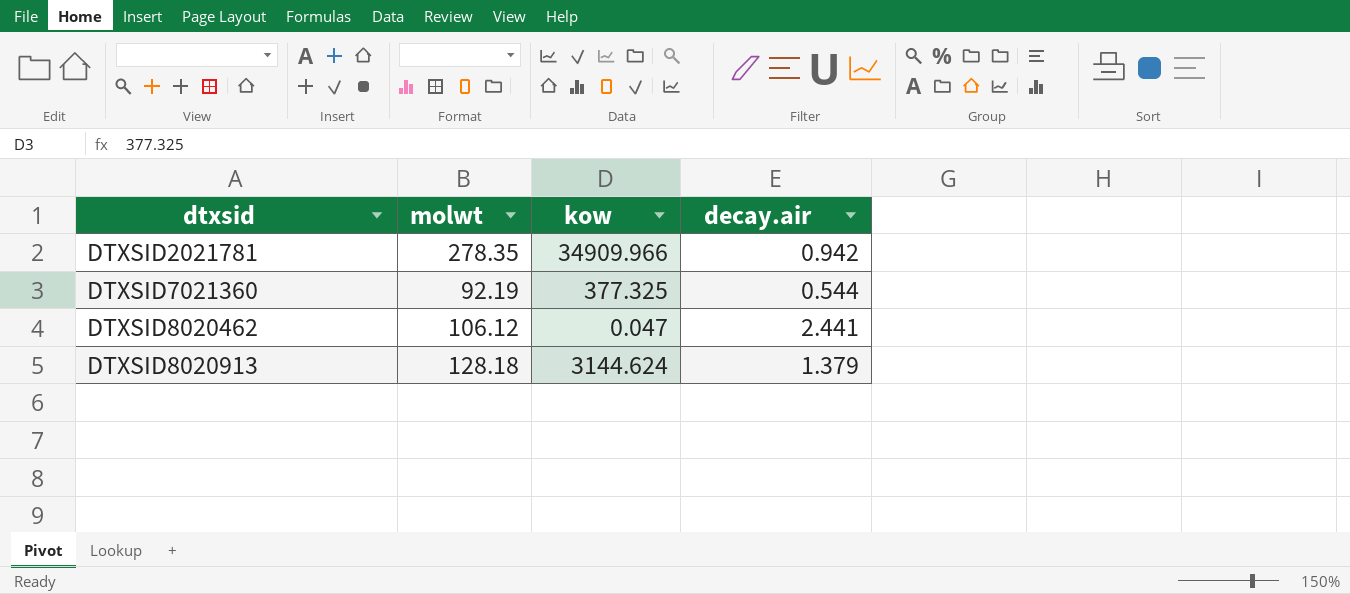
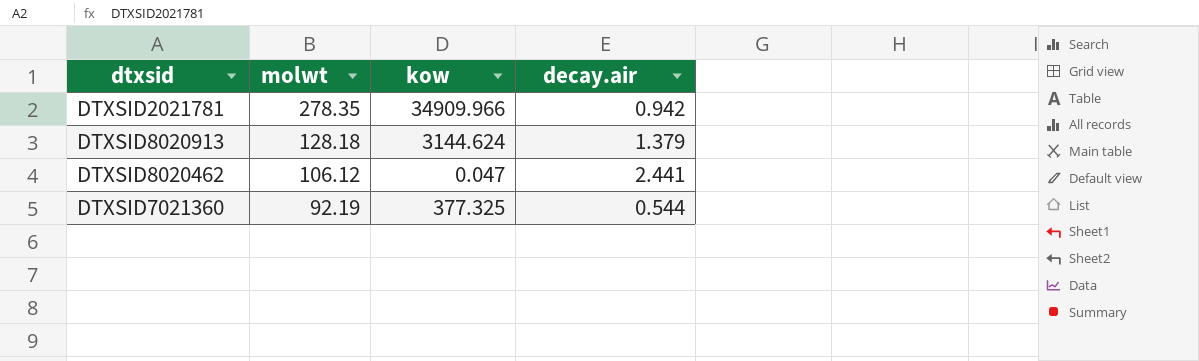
row order: dtxsid ascending -> molwt descending

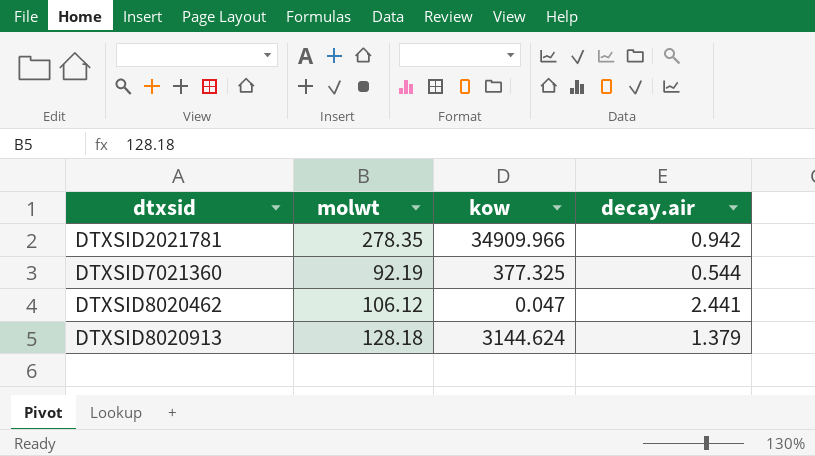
row order: molwt descending -> dtxsid ascending

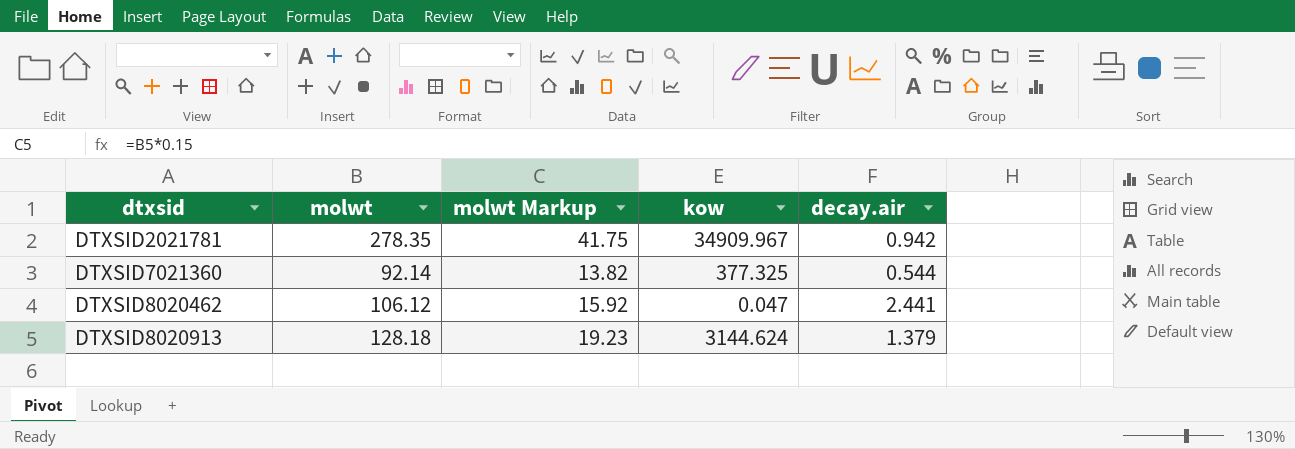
column molwt Markup | formula: none -> [molwt] * 0.15
DTXSID2021781 | kow: 34909.966 -> 34909.967
DTXSID7021360 | molwt: 92.19 -> 92.14

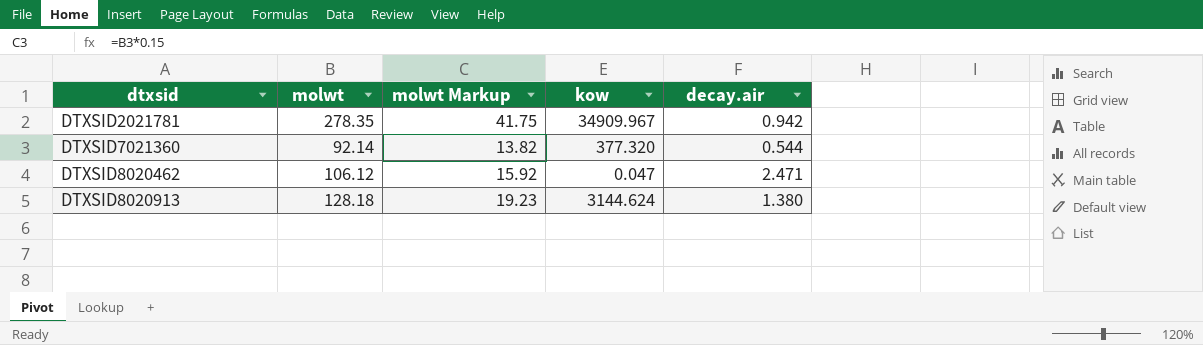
DTXSID7021360 | kow: 377.325 -> 377.320
DTXSID8020462 | decay.air: 2.441 -> 2.471
DTXSID8020913 | decay.air: 1.379 -> 1.380

